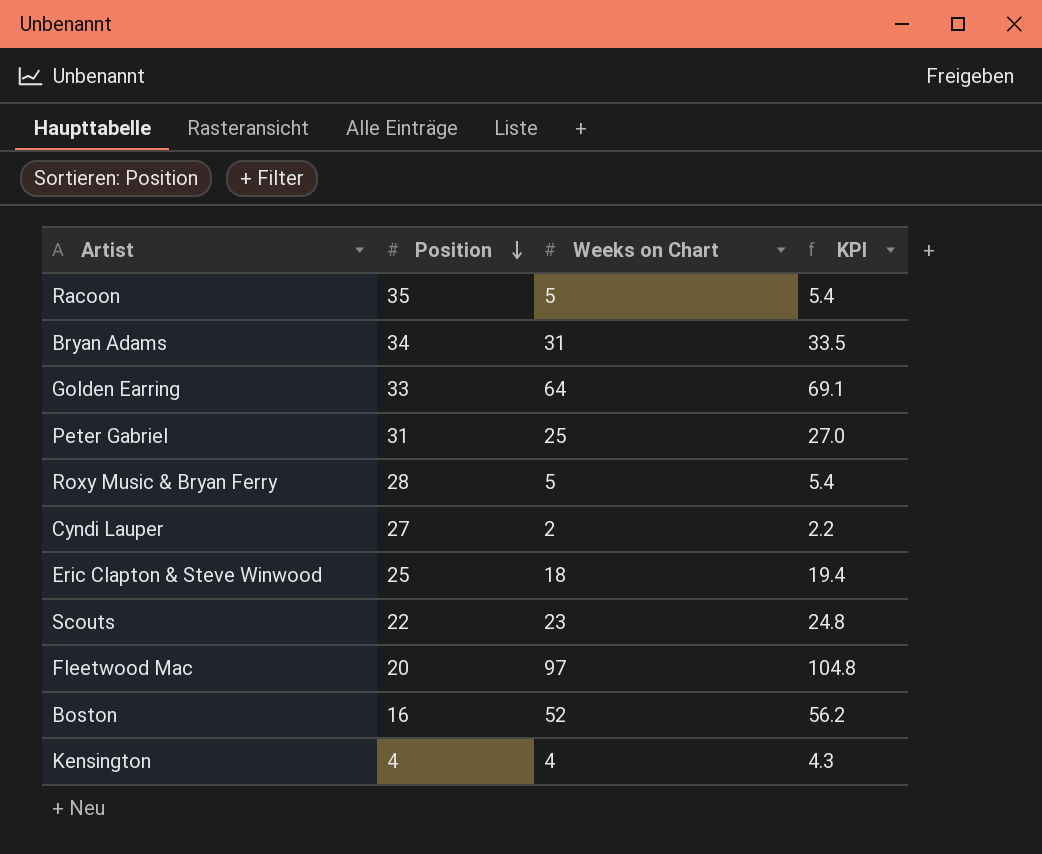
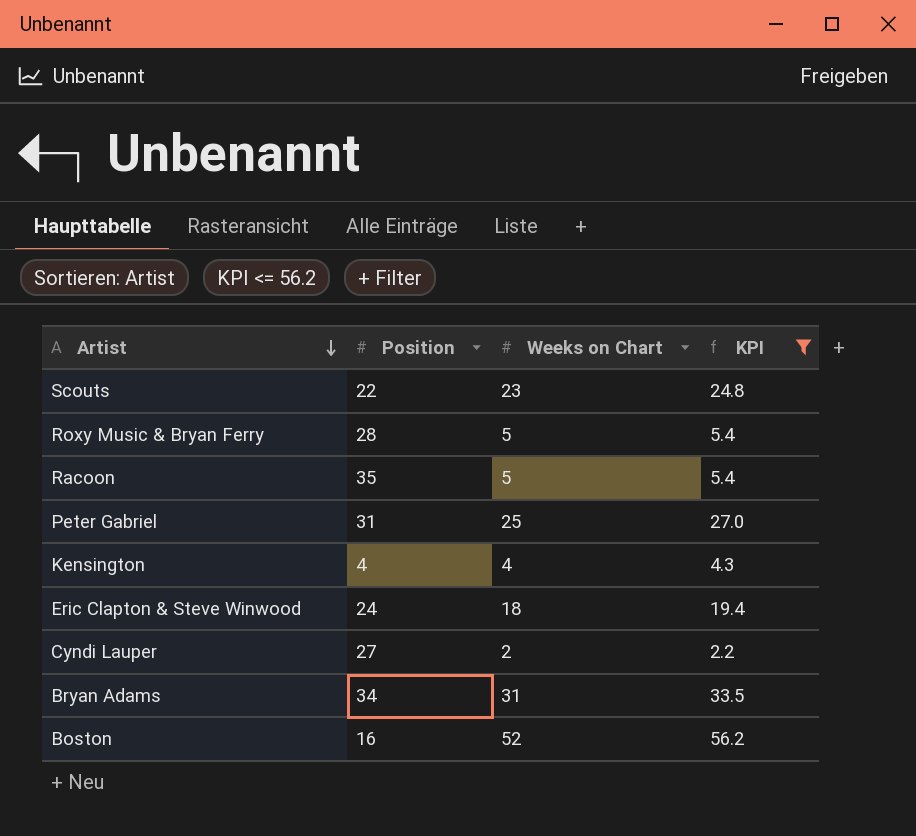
filter: none -> KPI <= 56.2
row order: Position descending -> Artist descending
Eric Clapton & Steve Winwood | Position: 25 -> 24

